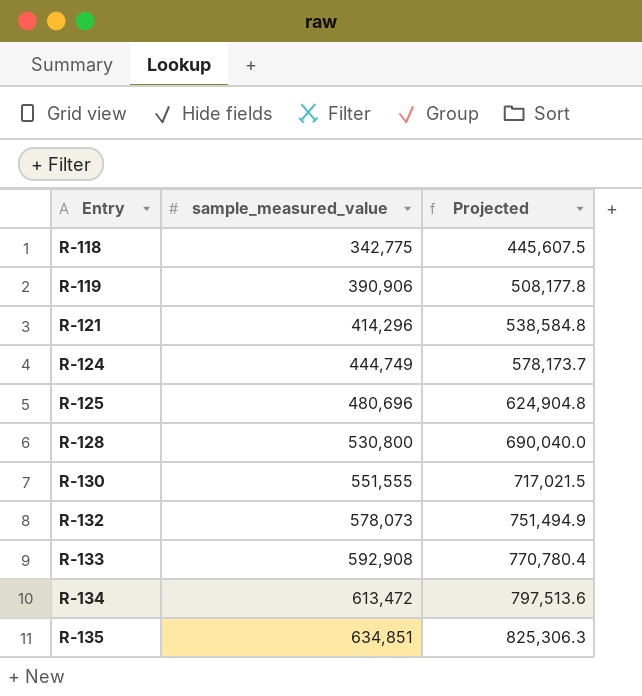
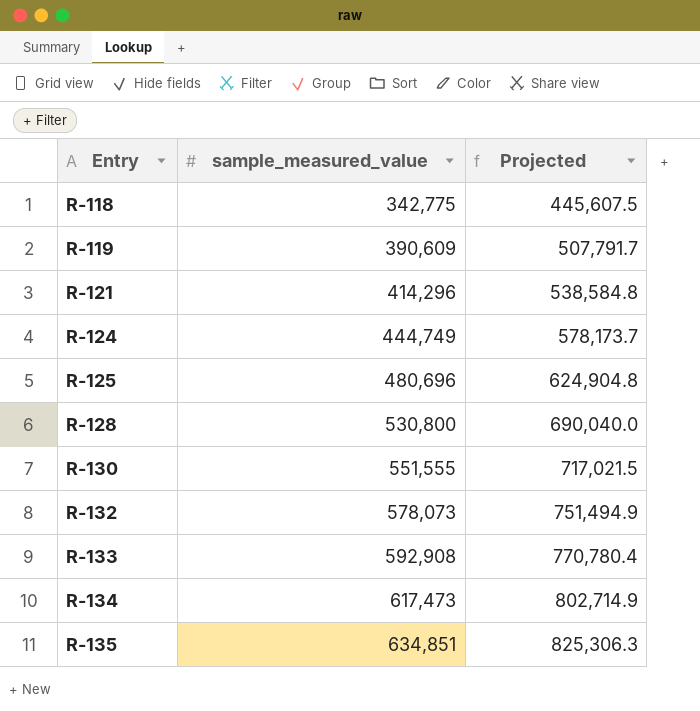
R-119 | sample_measured_value: 390,906 -> 390,609
R-119 | Projected: 508,177.8 -> 507,791.7
R-134 | sample_measured_value: 613,472 -> 617,473
R-134 | Projected: 797,513.6 -> 802,714.9

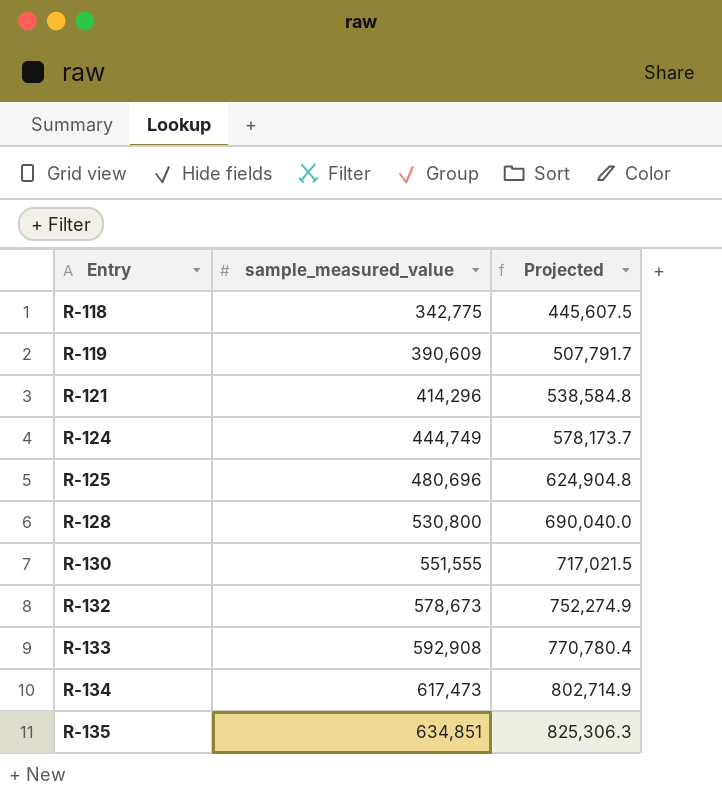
R-132 | sample_measured_value: 578,073 -> 578,673
R-132 | Projected: 751,494.9 -> 752,274.9

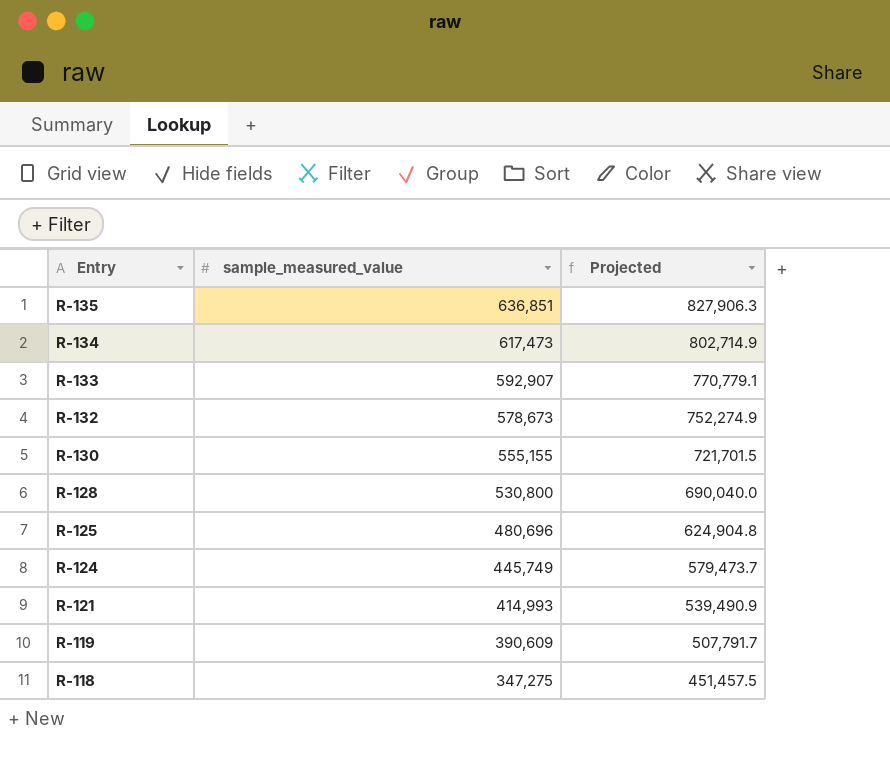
row order: Entry ascending -> Entry descending
R-135 | sample_measured_value: 634,851 -> 636,851
R-135 | Projected: 825,306.3 -> 827,906.3
R-133 | sample_measured_value: 592,908 -> 592,907
R-133 | Projected: 770,780.4 -> 770,779.1
R-130 | sample_measured_value: 551,555 -> 555,155
R-130 | Projected: 717,021.5 -> 721,701.5
R-124 | sample_measured_value: 444,749 -> 445,749
R-124 | Projected: 578,173.7 -> 579,473.7
R-121 | sample_measured_value: 414,296 -> 414,993
R-121 | Projected: 538,584.8 -> 539,490.9
R-118 | sample_measured_value: 342,775 -> 347,275
R-118 | Projected: 445,607.5 -> 451,457.5

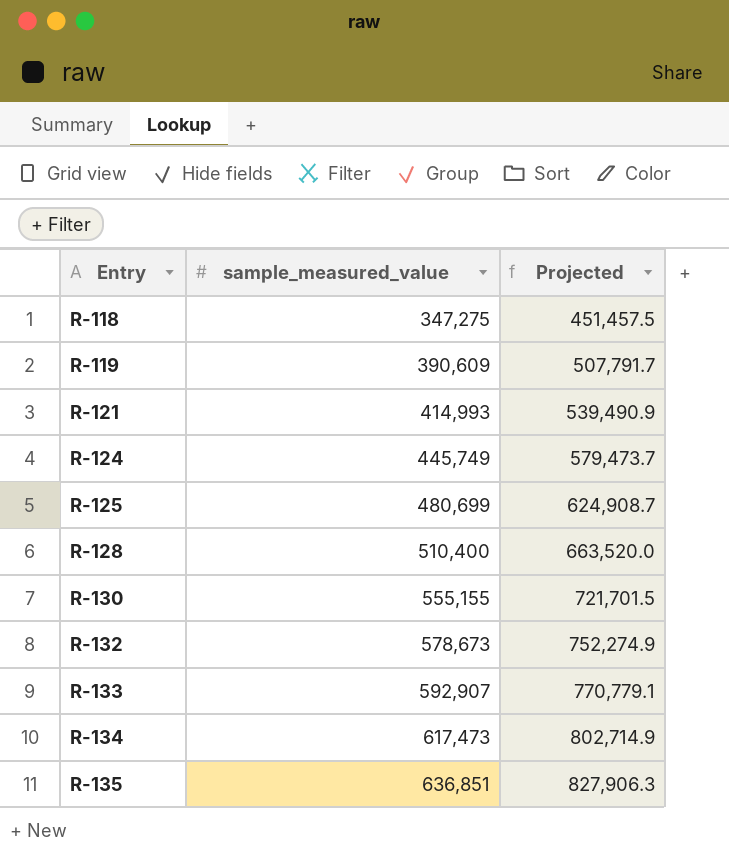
row order: Entry descending -> Entry ascending
R-125 | sample_measured_value: 480,696 -> 480,699
R-125 | Projected: 624,904.8 -> 624,908.7
R-128 | sample_measured_value: 530,800 -> 510,400
R-128 | Projected: 690,040.0 -> 663,520.0

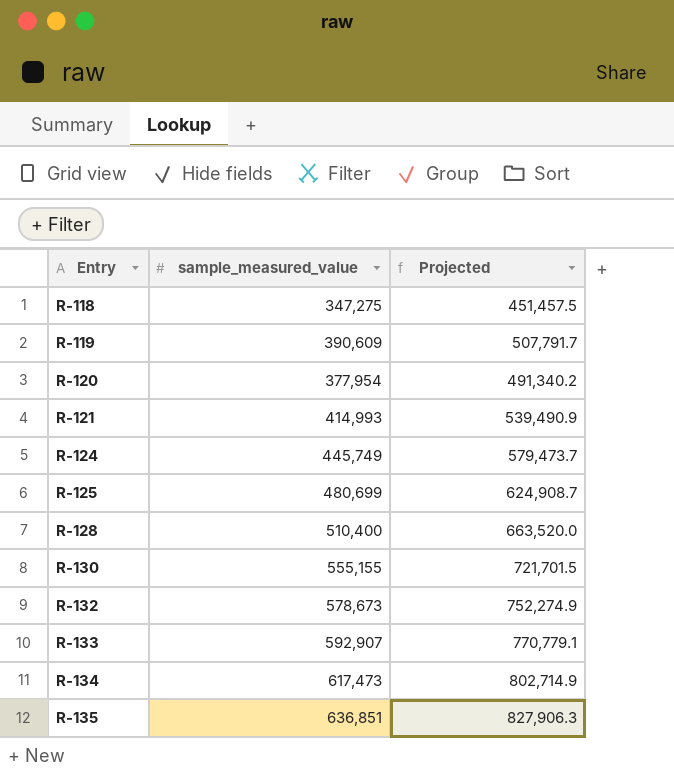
row R-120: none -> 377,954 | 491,340.2

